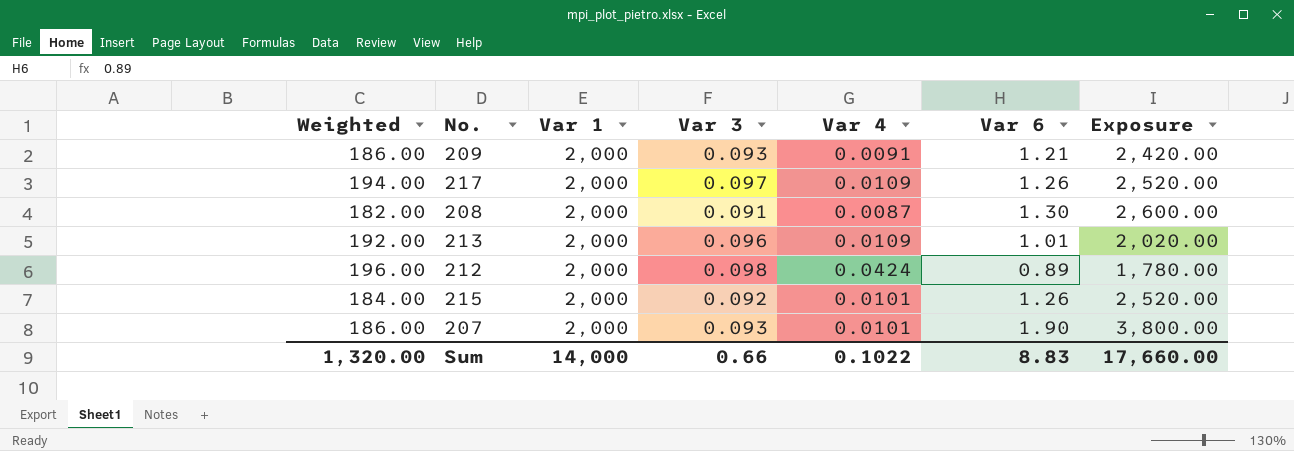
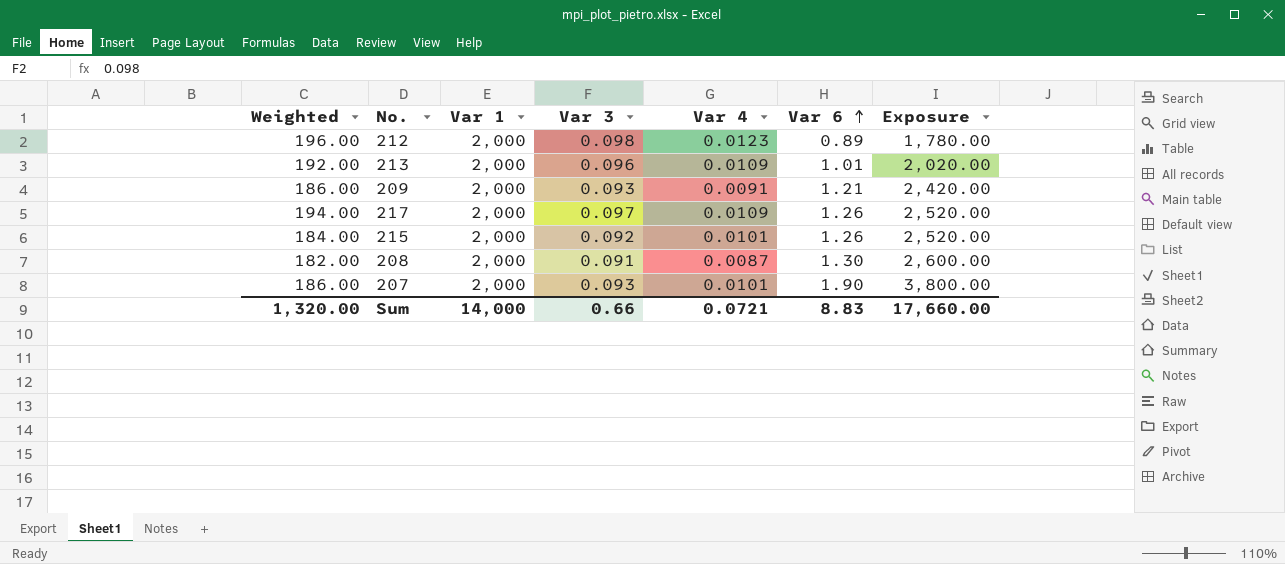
row order: none -> Var 6 ascending
212 | Var 4: 0.0424 -> 0.0123
Sum | Var 4: 0.1022 -> 0.0721

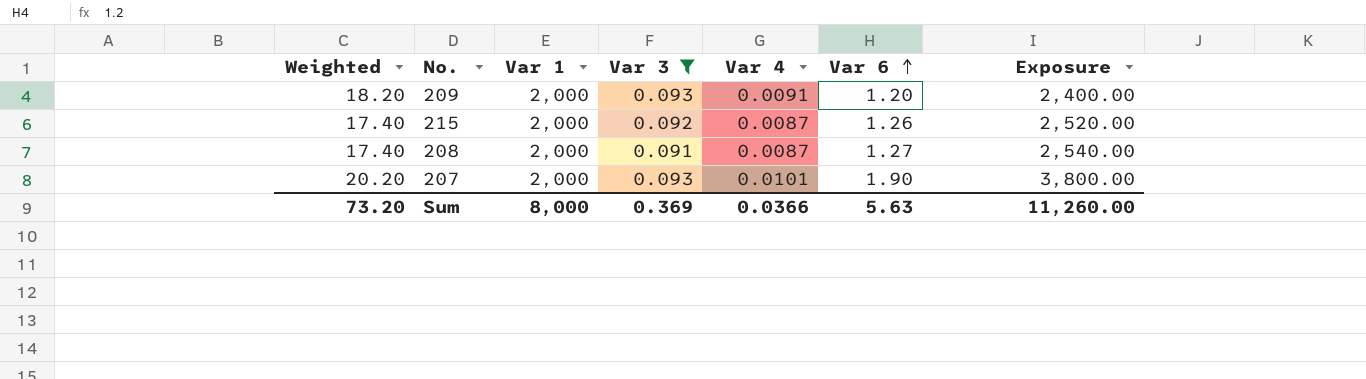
filter: none -> Var 3 <= 0.093
column Weighted | formula: [Var 1] * [Var 3] -> [Var 1] * [Var 4]
209 | Var 6: 1.21 -> 1.20
209 | Exposure: 2,420.00 -> 2,400.00
215 | Var 4: 0.0101 -> 0.0087
208 | Var 6: 1.30 -> 1.27
208 | Exposure: 2,600.00 -> 2,540.00
Sum | Weighted: 1,320.00 -> 73.20
Sum | Var 1: 14,000 -> 8,000
Sum | Var 3: 0.66 -> 0.369
Sum | Var 4: 0.0721 -> 0.0366
Sum | Var 6: 8.83 -> 5.63
Sum | Exposure: 17,660.00 -> 11,260.00

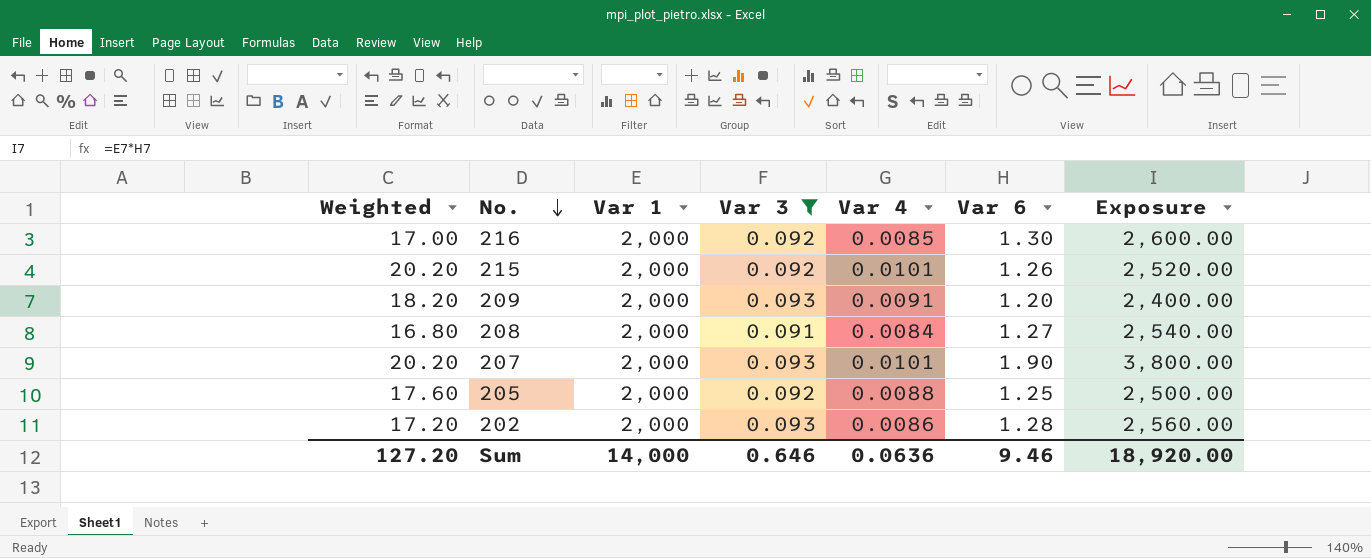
row order: Var 6 ascending -> No. descending
row 216: none -> 17.00 | 2,000 | 0.092 | 0.0085 | 1.30 | 2,600.00
215 | Weighted: 17.40 -> 20.20
215 | Var 4: 0.0087 -> 0.0101
208 | Weighted: 17.40 -> 16.80
208 | Var 4: 0.0087 -> 0.0084
row 205: none -> 17.60 | 2,000 | 0.092 | 0.0088 | 1.25 | 2,500.00
row 202: none -> 17.20 | 2,000 | 0.093 | 0.0086 | 1.28 | 2,560.00
Sum | Weighted: 73.20 -> 127.20
Sum | Var 1: 8,000 -> 14,000
Sum | Var 3: 0.369 -> 0.646
Sum | Var 4: 0.0366 -> 0.0636
Sum | Var 6: 5.63 -> 9.46
Sum | Exposure: 11,260.00 -> 18,920.00

